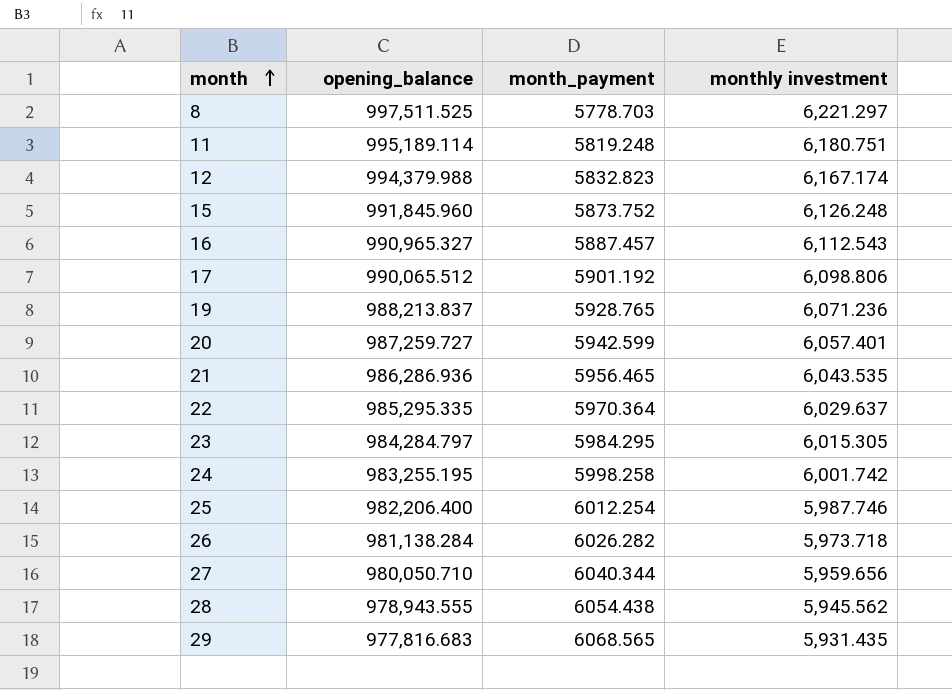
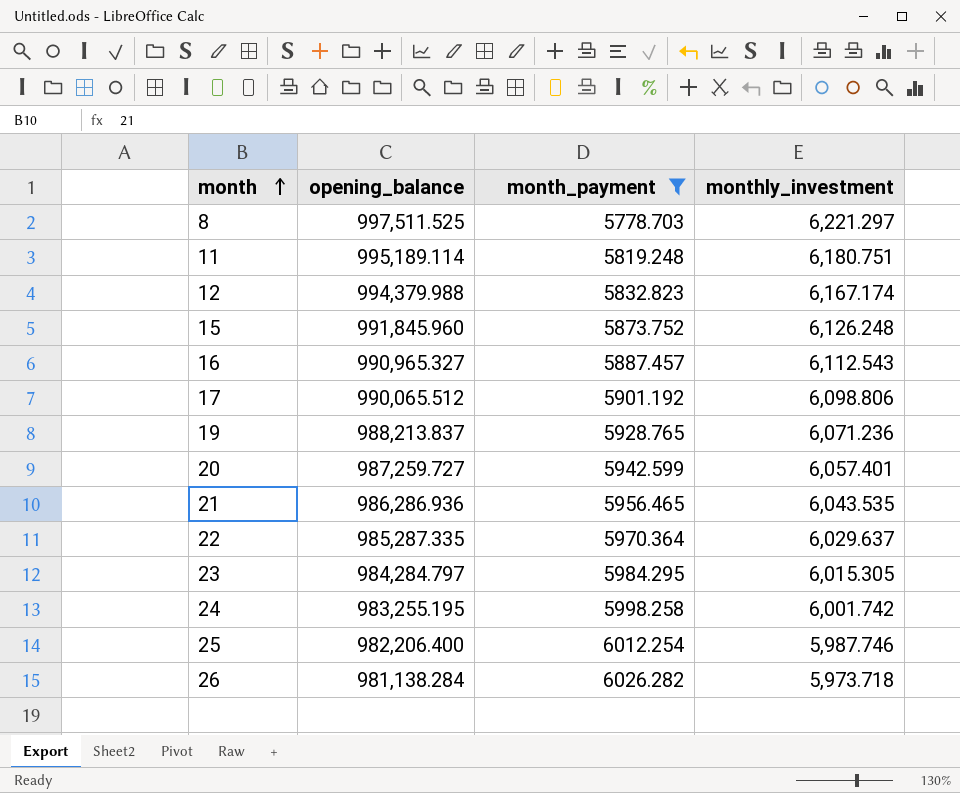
filter: none -> month_payment <= 6026.282
column name: monthly investment -> monthly_investment
22 | opening_balance: 985,295.335 -> 985,287.335

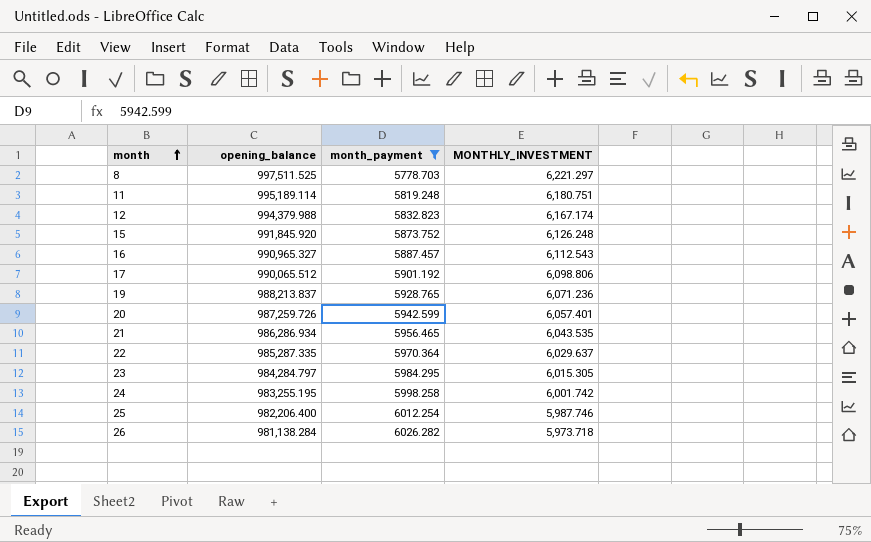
column name: monthly_investment -> MONTHLY_INVESTMENT
15 | opening_balance: 991,845.960 -> 991,845.920
20 | opening_balance: 987,259.727 -> 987,259.726
21 | opening_balance: 986,286.936 -> 986,286.934

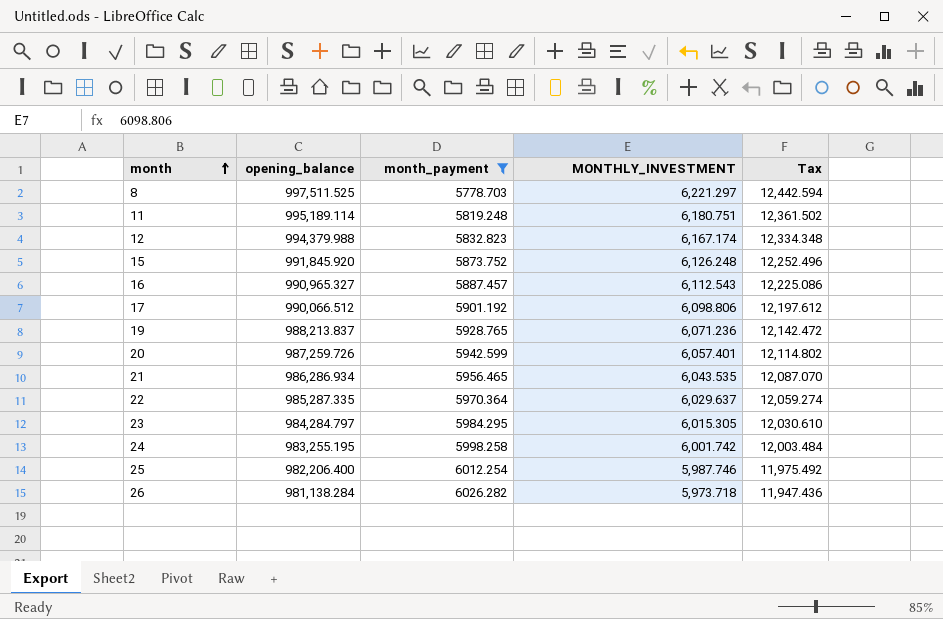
column Tax | formula: none -> [MONTHLY_INVESTMENT] * 2
17 | opening_balance: 990,065.512 -> 990,066.512

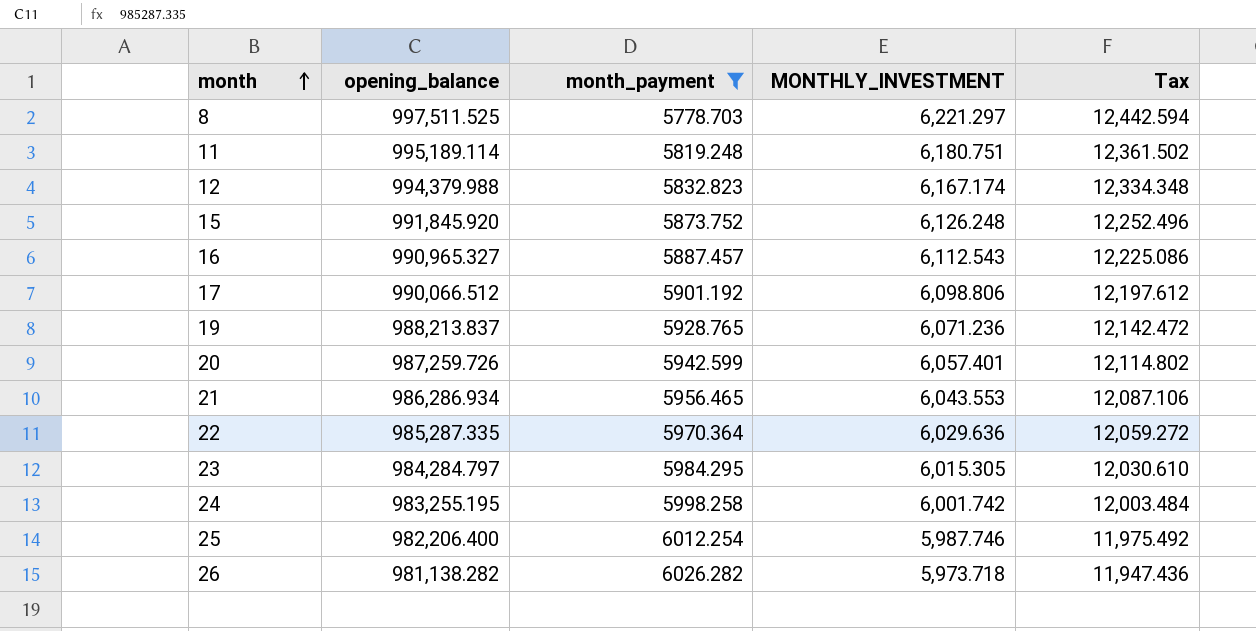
21 | MONTHLY_INVESTMENT: 6,043.535 -> 6,043.553
21 | Tax: 12,087.070 -> 12,087.106
22 | MONTHLY_INVESTMENT: 6,029.637 -> 6,029.636
22 | Tax: 12,059.274 -> 12,059.272
26 | opening_balance: 981,138.284 -> 981,138.282

